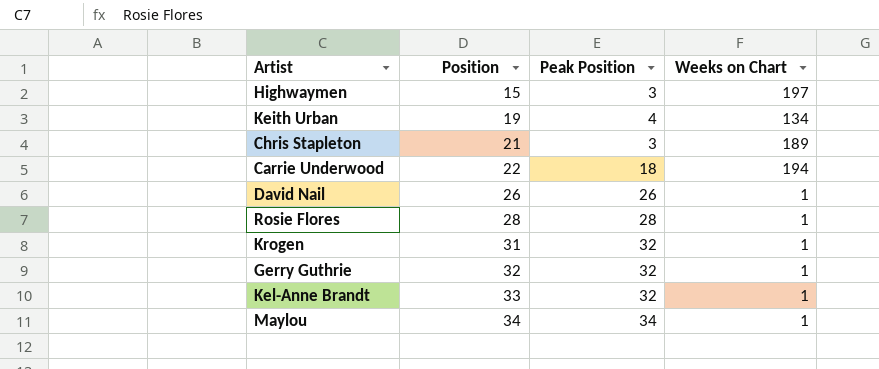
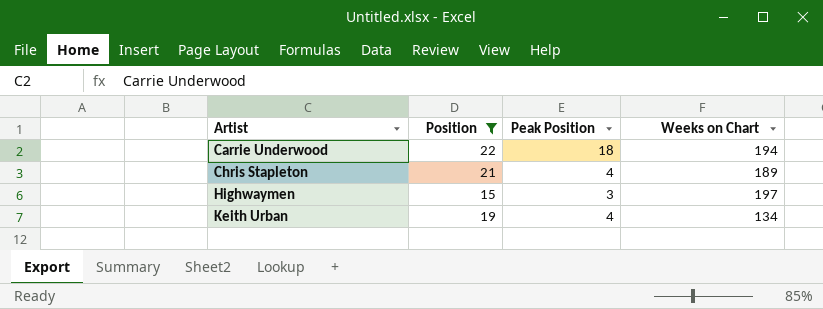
filter: none -> Position <= 22
row order: Position ascending -> Artist ascending
Chris Stapleton | Peak Position: 3 -> 4

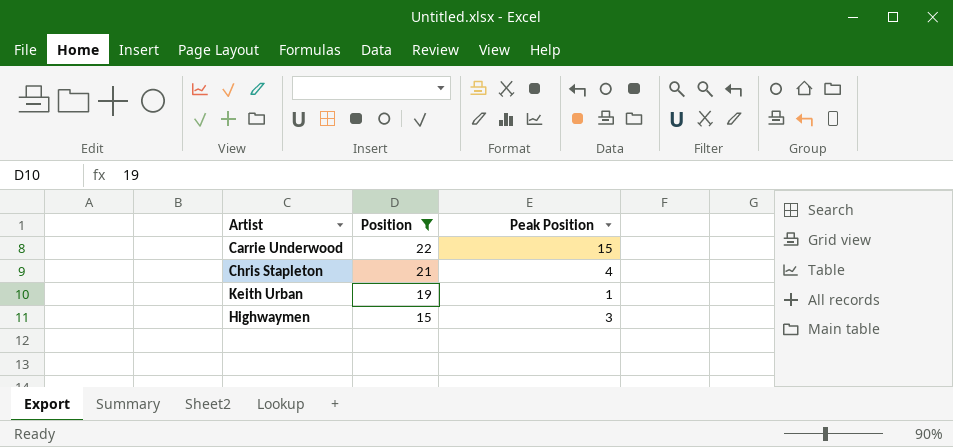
row order: Artist ascending -> Position descending
column Weeks on Chart | position: 4 -> none
Carrie Underwood | Peak Position: 18 -> 15
Keith Urban | Peak Position: 4 -> 1

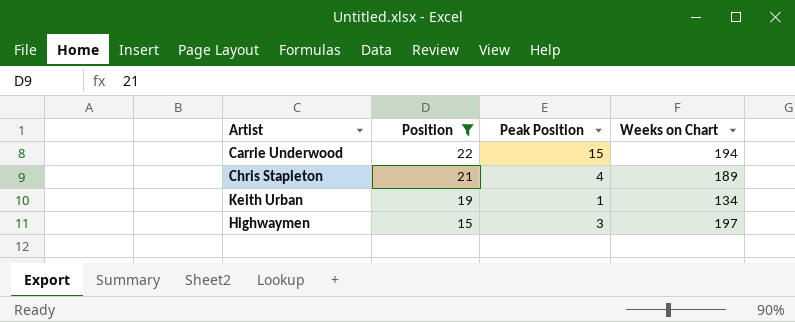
column Weeks on Chart | position: none -> 4

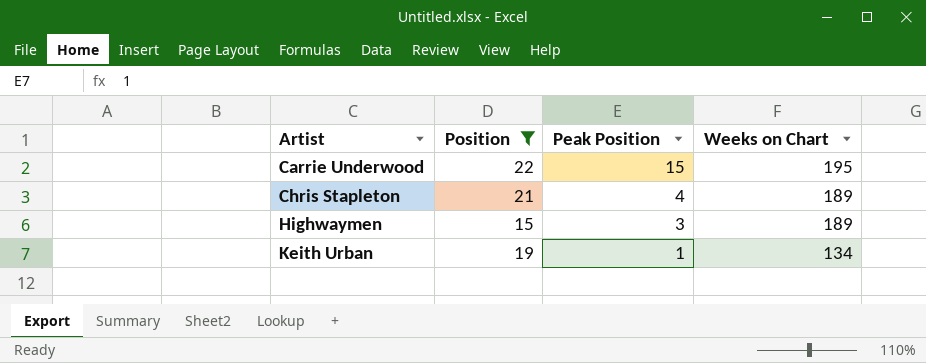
row order: Position descending -> Artist ascending
Carrie Underwood | Weeks on Chart: 194 -> 195
Highwaymen | Weeks on Chart: 197 -> 189

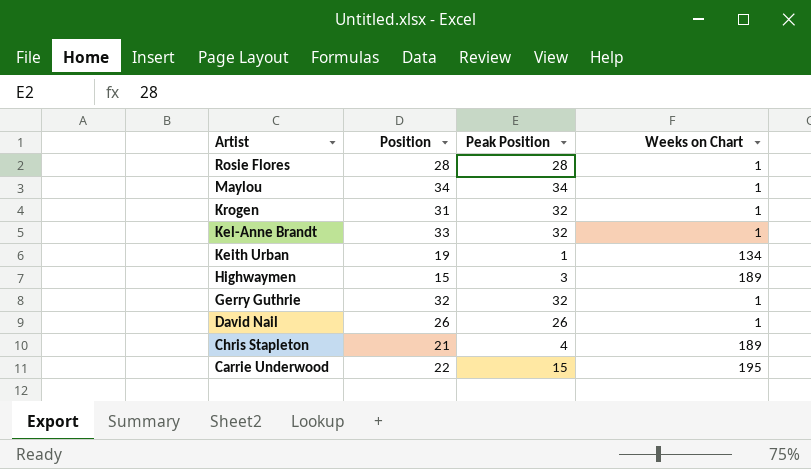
filter: Position <= 22 -> none
row order: Artist ascending -> Artist descending

